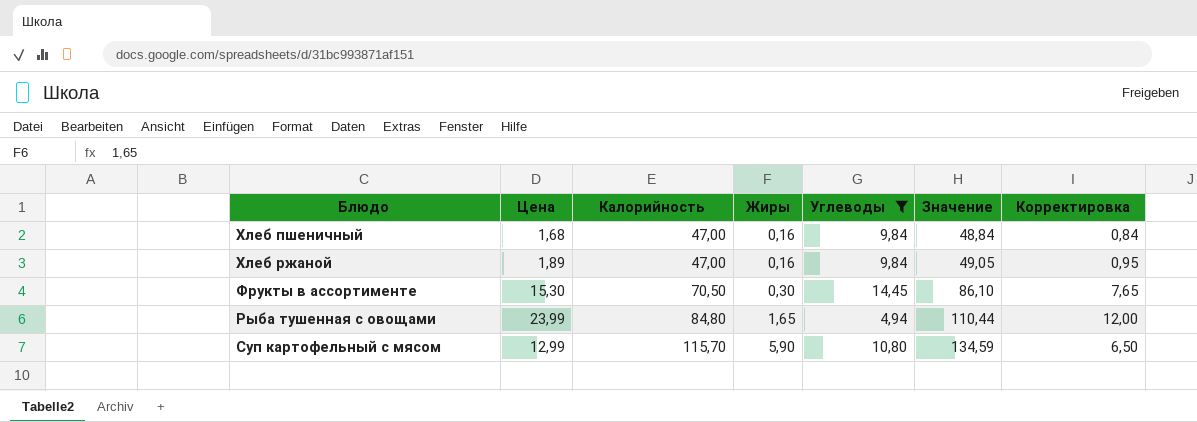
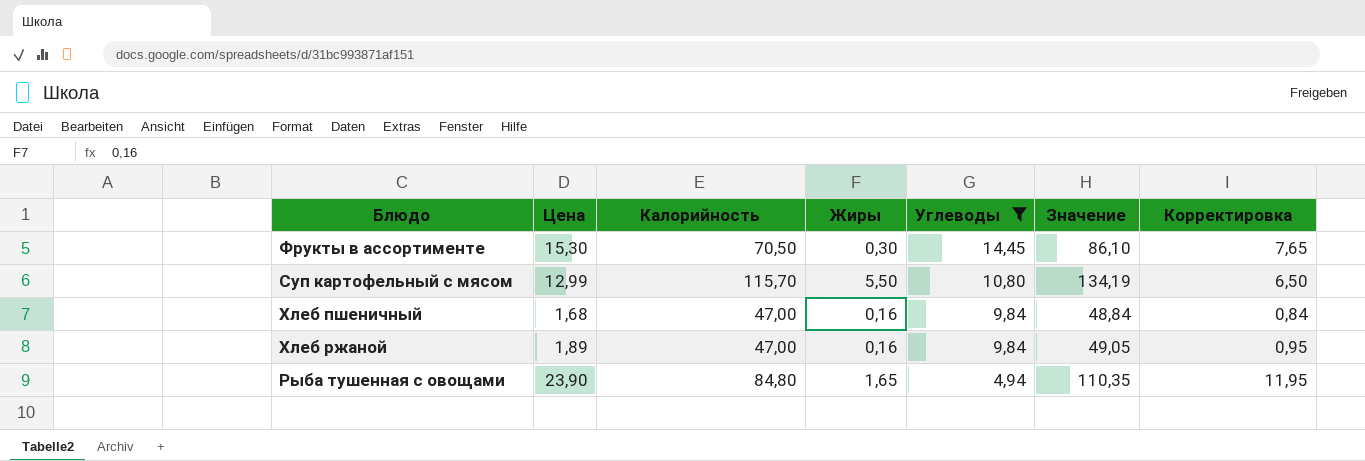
row order: Калорийность ascending -> Углеводы descending
Суп картофельный с мясом | Жиры: 5,90 -> 5,50
Суп картофельный с мясом | Значение: 134,59 -> 134,19
Рыба тушенная с овощами | Цена: 23,99 -> 23,90
Рыба тушенная с овощами | Значение: 110,44 -> 110,35
Рыба тушенная с овощами | Корректировка: 12,00 -> 11,95

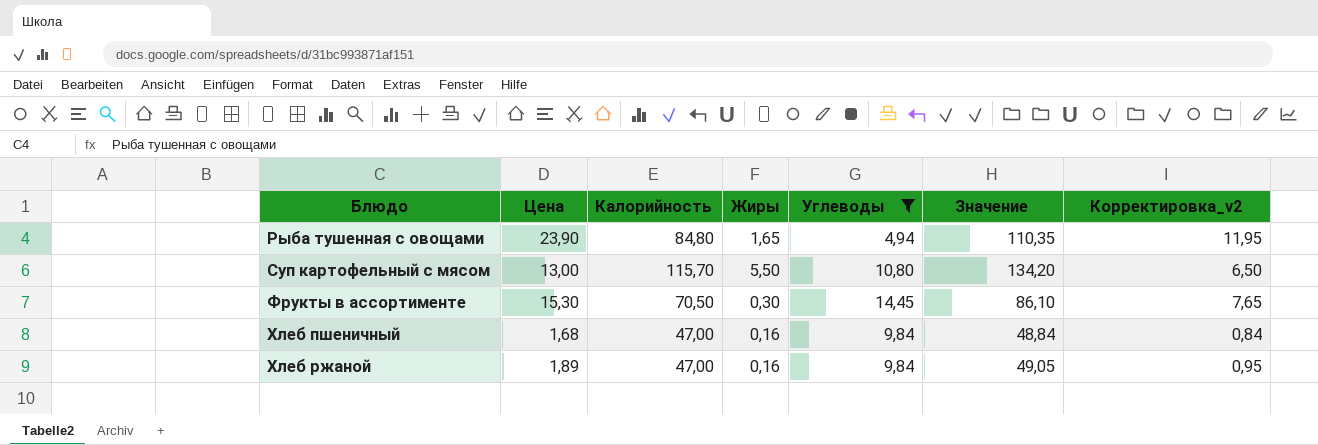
row order: Углеводы descending -> Блюдо ascending
column name: Корректировка -> Корректировка_v2
Суп картофельный с мясом | Цена: 12,99 -> 13,00
Суп картофельный с мясом | Значение: 134,19 -> 134,20

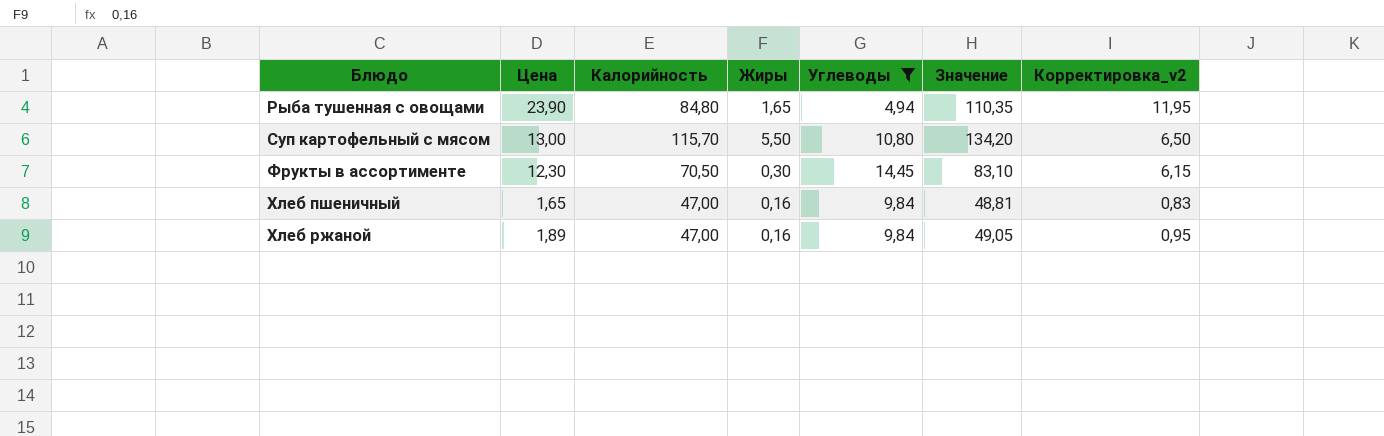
Фрукты в ассортименте | Цена: 15,30 -> 12,30
Фрукты в ассортименте | Значение: 86,10 -> 83,10
Фрукты в ассортименте | Корректировка_v2: 7,65 -> 6,15
Хлеб пшеничный | Цена: 1,68 -> 1,65
Хлеб пшеничный | Значение: 48,84 -> 48,81
Хлеб пшеничный | Корректировка_v2: 0,84 -> 0,83

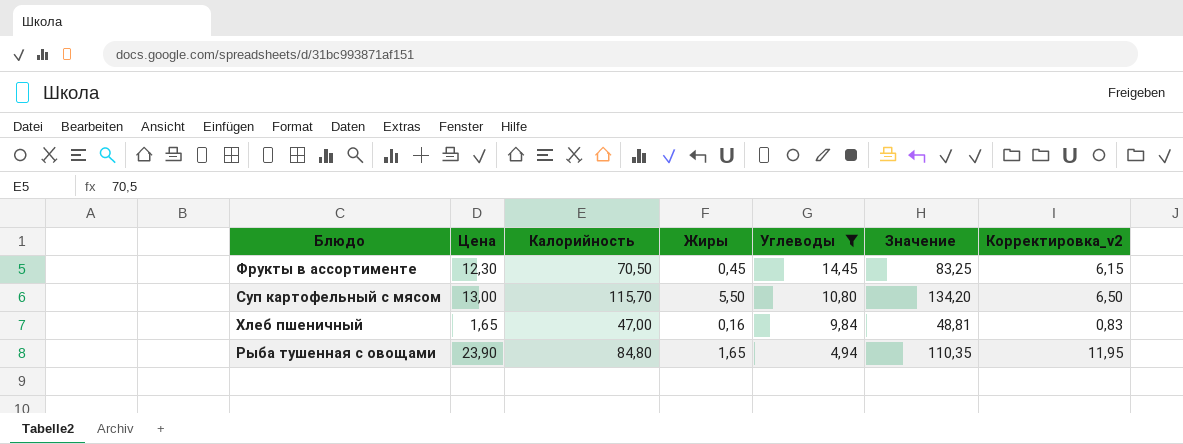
row order: Блюдо ascending -> Углеводы descending
row Хлеб ржаной: 1,89 | 47,00 | 0,16 | 9,84 | 49,05 | 0,95 -> none
Фрукты в ассортименте | Жиры: 0,30 -> 0,45
Фрукты в ассортименте | Значение: 83,10 -> 83,25

